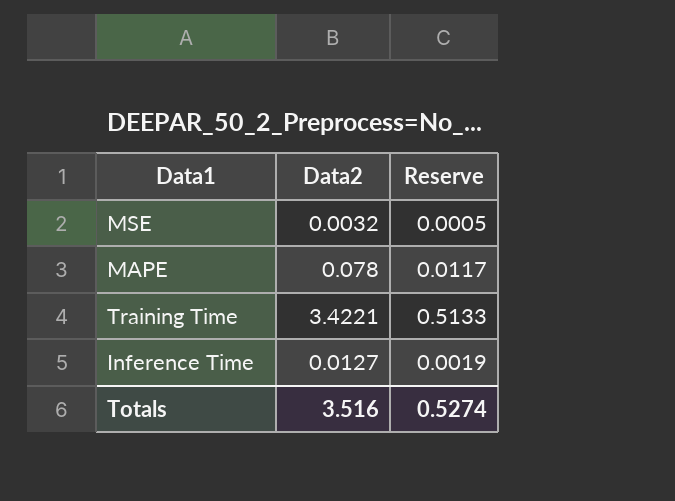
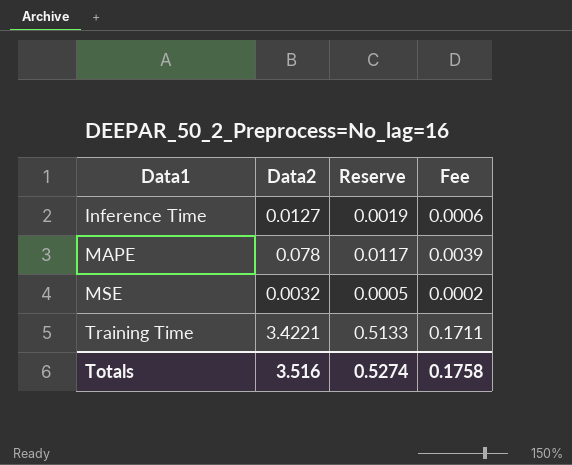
row order: none -> Data1 ascending
column Fee | formula: none -> [Data2] * 0.05

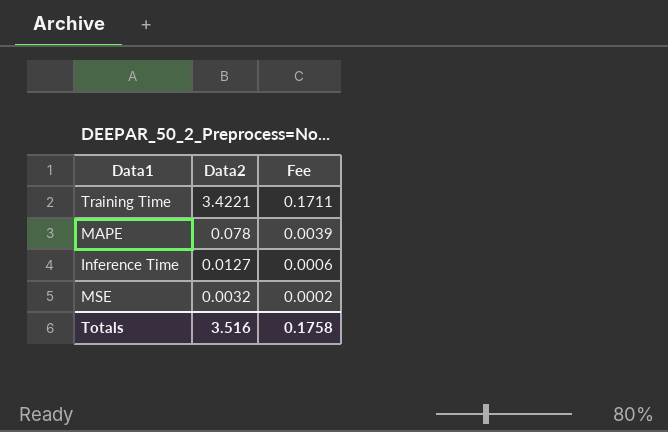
row order: Data1 ascending -> Data2 descending
column Reserve | formula: [Data2] * 0.15 -> none

